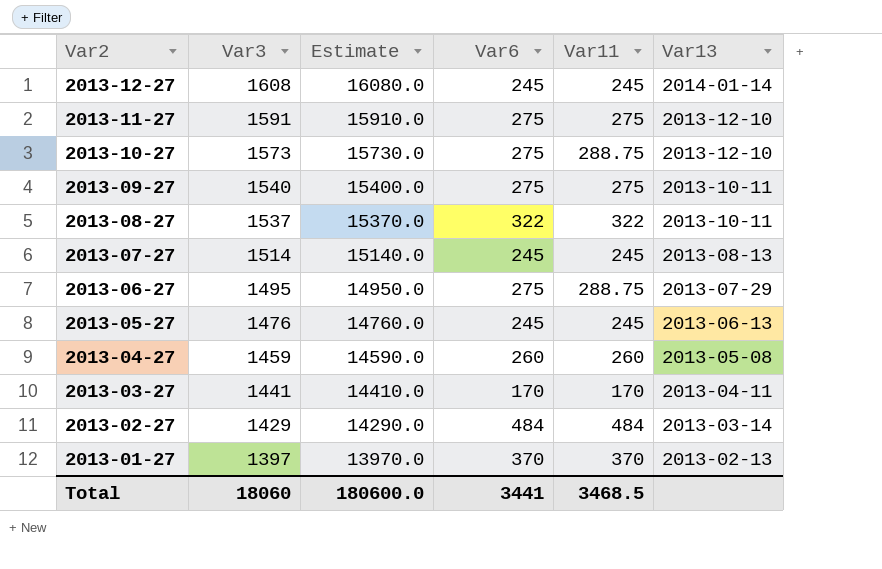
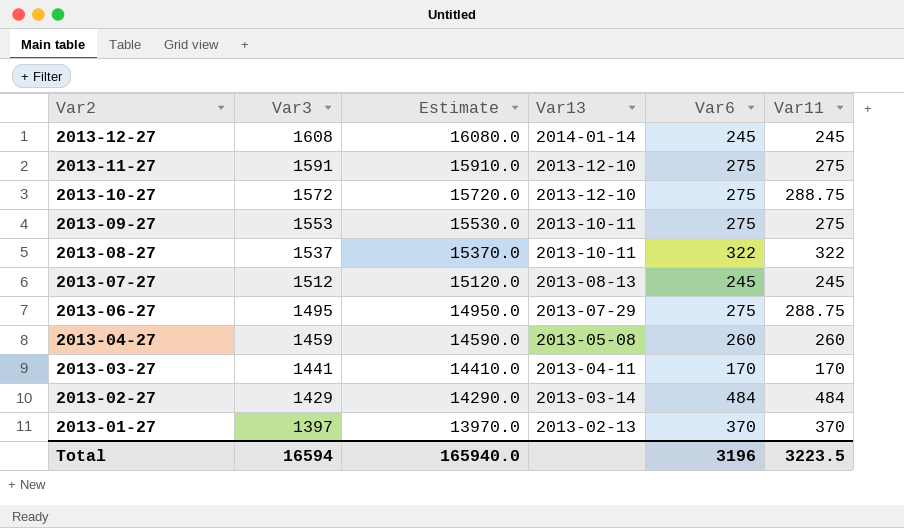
column Var13 | position: 6 -> 4
row 2013-05-27: 1476 | 14760.0 | 245 | 245 | 2013-06-13 -> none
2013-10-27 | Var3: 1573 -> 1572
2013-10-27 | Estimate: 15730.0 -> 15720.0
2013-09-27 | Var3: 1540 -> 1553
2013-09-27 | Estimate: 15400.0 -> 15530.0
2013-07-27 | Var3: 1514 -> 1512
2013-07-27 | Estimate: 15140.0 -> 15120.0
Total | Var3: 18060 -> 16594
Total | Estimate: 180600.0 -> 165940.0
Total | Var6: 3441 -> 3196
Total | Var11: 3468.5 -> 3223.5

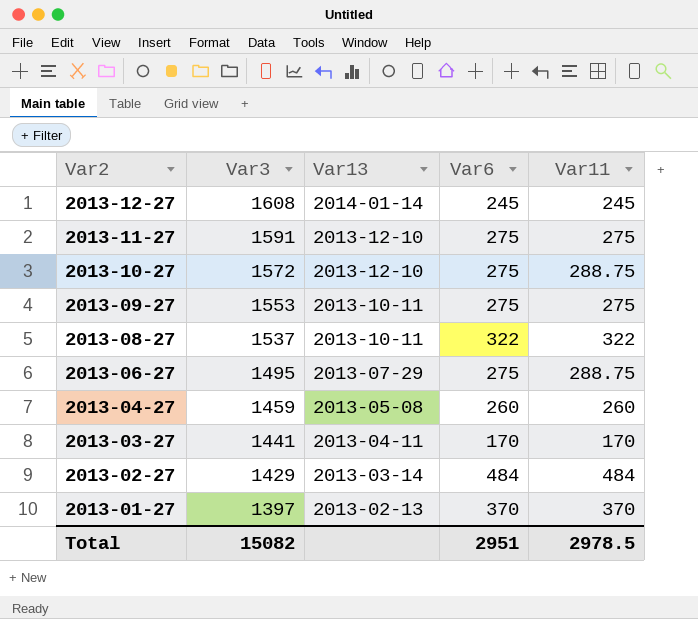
column Estimate | formula: [Var3] * 10 -> none
row 2013-07-27: 1512 | 15120.0 | 2013-08-13 | 245 | 245 -> none
Total | Var3: 16594 -> 15082
Total | Var6: 3196 -> 2951
Total | Var11: 3223.5 -> 2978.5

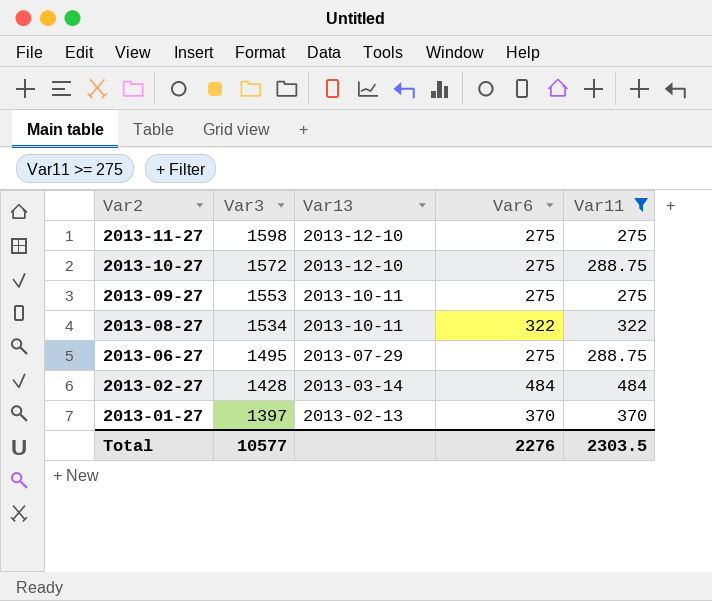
filter: none -> Var11 >= 275
2013-11-27 | Var3: 1591 -> 1598
2013-08-27 | Var3: 1537 -> 1534
2013-02-27 | Var3: 1429 -> 1428
Total | Var3: 15082 -> 10577
Total | Var6: 2951 -> 2276
Total | Var11: 2978.5 -> 2303.5

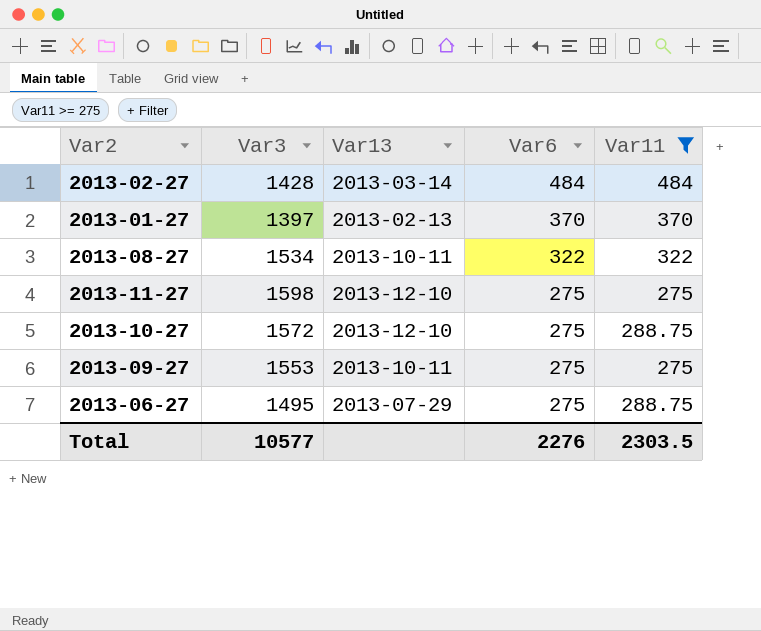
row order: Var2 descending -> Var6 descending

